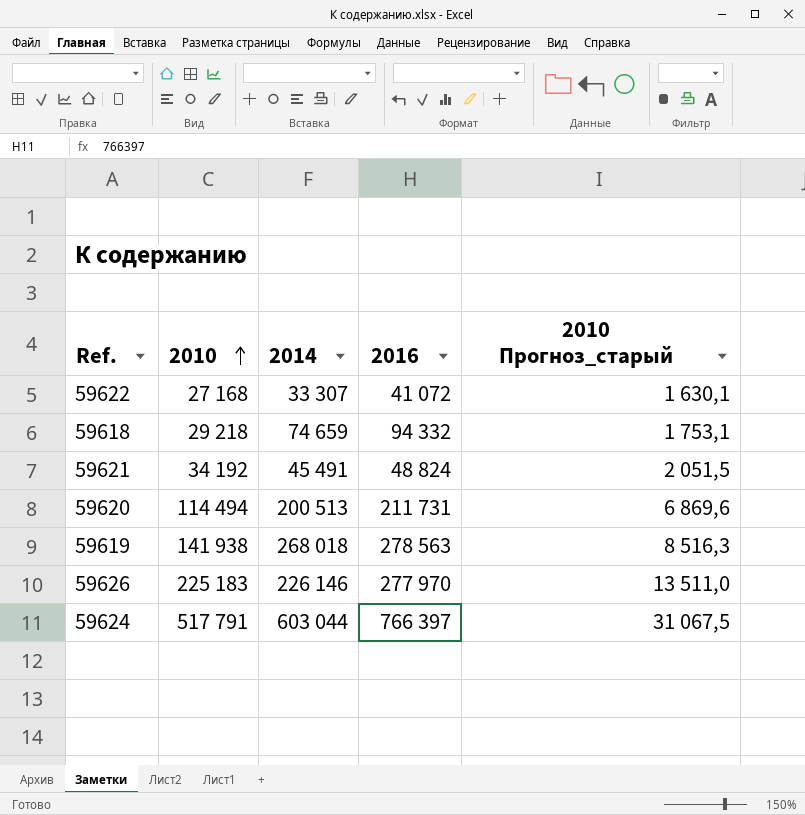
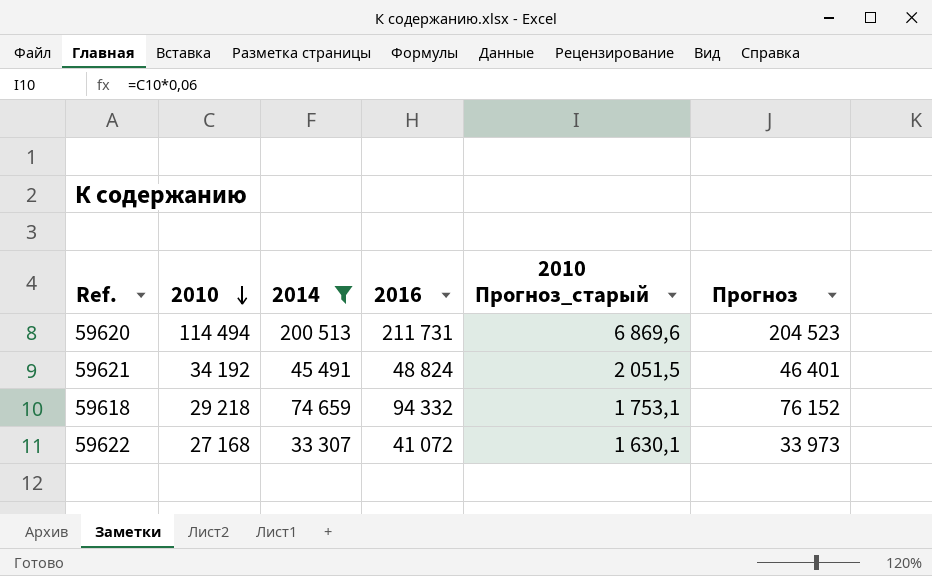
filter: none -> 2014 <= 200 513
row order: 2010 ascending -> 2010 descending
column Прогноз | formula: none -> [2014] * 1,02

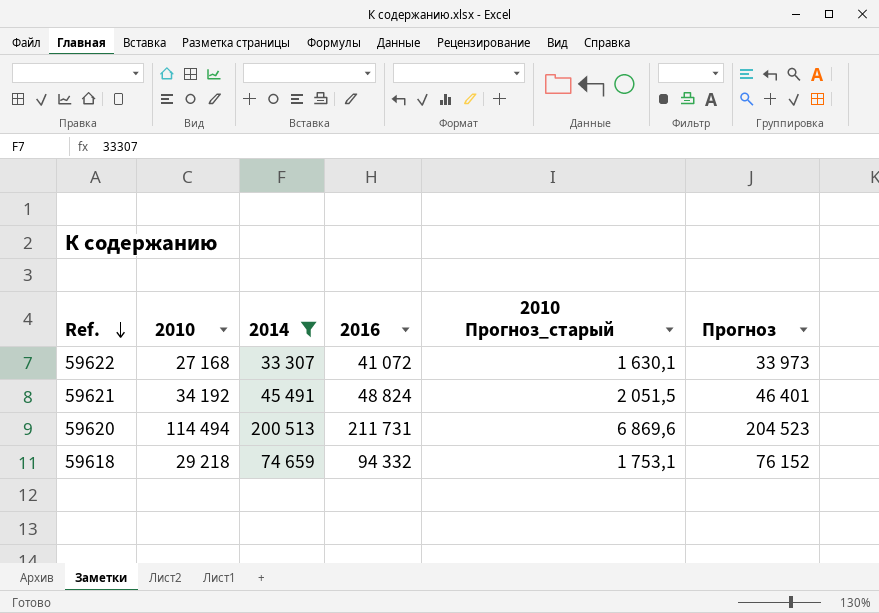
row order: 2010 descending -> Ref. descending

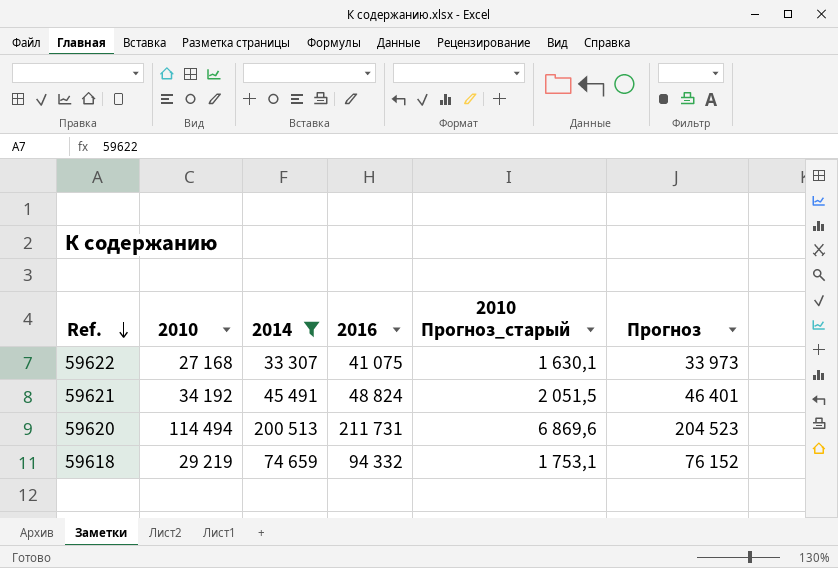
59622 | 2016: 41 072 -> 41 075
59618 | 2010: 29 218 -> 29 219

